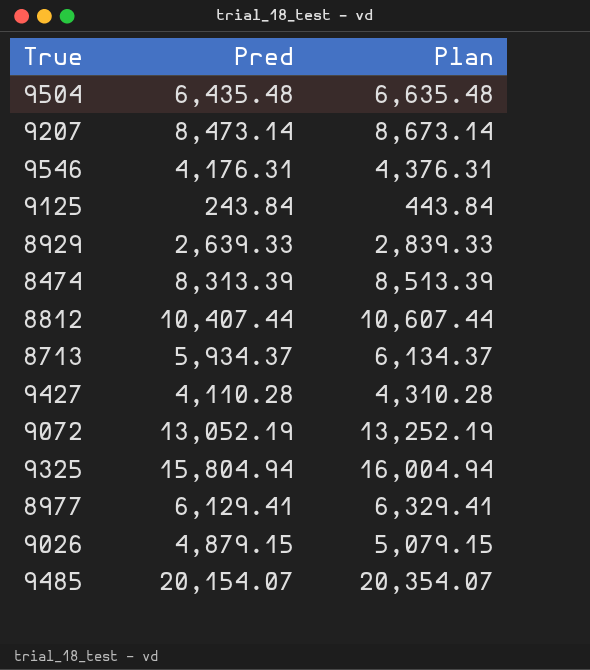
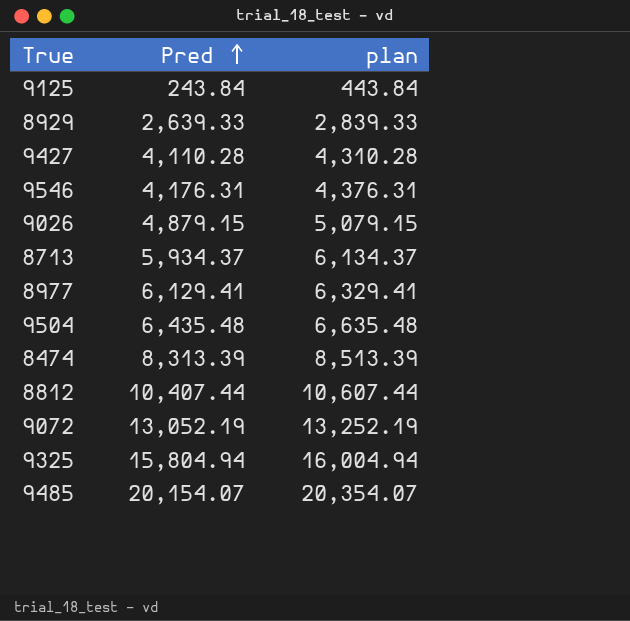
row order: none -> Pred ascending
column name: Plan -> plan
row 9207: 8,473.14 | 8,673.14 -> none

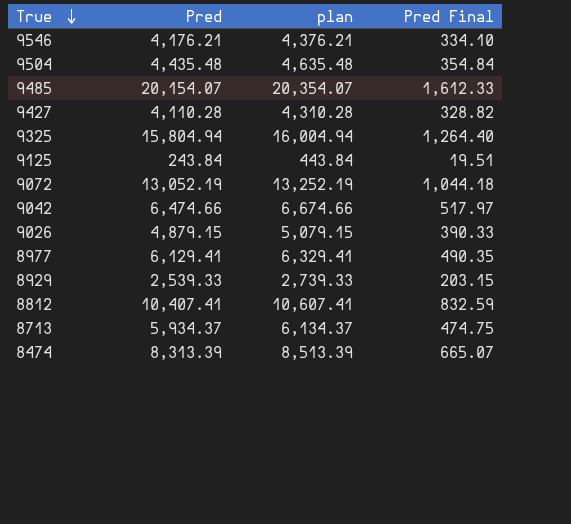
row order: Pred ascending -> True descending
column Pred Final | formula: none -> [Pred] * 0.08
9546 | Pred: 4,176.31 -> 4,176.21
9546 | plan: 4,376.31 -> 4,376.21
9504 | Pred: 6,435.48 -> 4,435.48
9504 | plan: 6,635.48 -> 4,635.48
row 9042: none -> 6,474.66 | 6,674.66 | 517.97
8929 | Pred: 2,639.33 -> 2,539.33
8929 | plan: 2,839.33 -> 2,739.33
8812 | Pred: 10,407.44 -> 10,407.41
8812 | plan: 10,607.44 -> 10,607.41

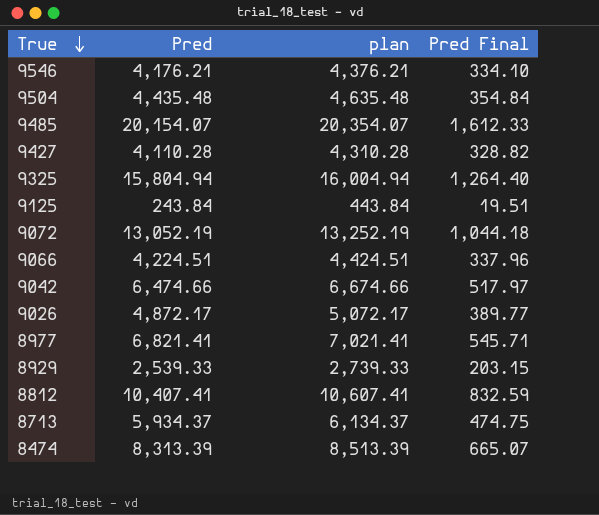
row 9066: none -> 4,224.51 | 4,424.51 | 337.96
9026 | Pred: 4,879.15 -> 4,872.17
9026 | plan: 5,079.15 -> 5,072.17
9026 | Pred Final: 390.33 -> 389.77
8977 | Pred: 6,129.41 -> 6,821.41
8977 | plan: 6,329.41 -> 7,021.41
8977 | Pred Final: 490.35 -> 545.71

